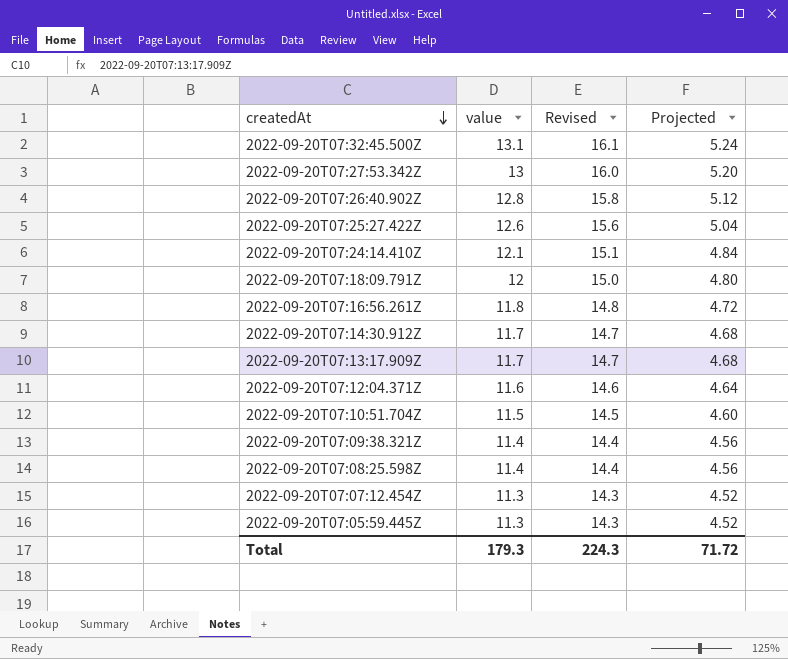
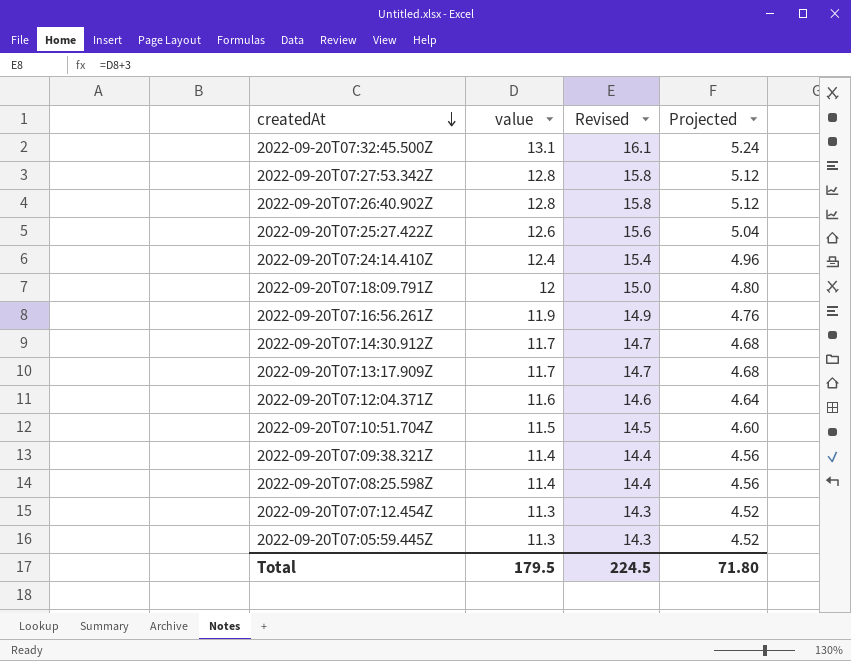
2022-09-20T07:27:53.342Z | value: 13 -> 12.8
2022-09-20T07:27:53.342Z | Revised: 16.0 -> 15.8
2022-09-20T07:27:53.342Z | Projected: 5.20 -> 5.12
2022-09-20T07:24:14.410Z | value: 12.1 -> 12.4
2022-09-20T07:24:14.410Z | Revised: 15.1 -> 15.4
2022-09-20T07:24:14.410Z | Projected: 4.84 -> 4.96
2022-09-20T07:16:56.261Z | value: 11.8 -> 11.9
2022-09-20T07:16:56.261Z | Revised: 14.8 -> 14.9
2022-09-20T07:16:56.261Z | Projected: 4.72 -> 4.76
Total | value: 179.3 -> 179.5
Total | Revised: 224.3 -> 224.5
Total | Projected: 71.72 -> 71.80

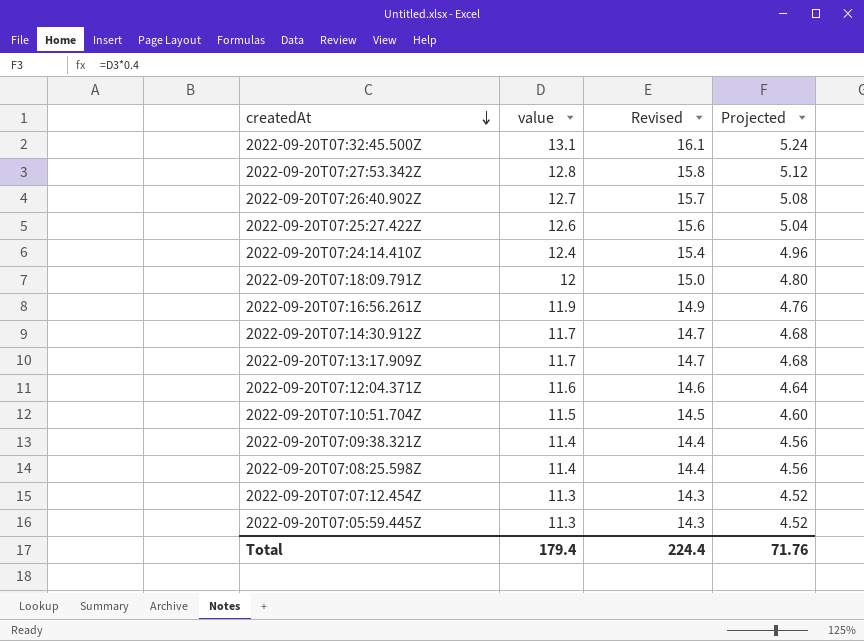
2022-09-20T07:26:40.902Z | value: 12.8 -> 12.7
2022-09-20T07:26:40.902Z | Revised: 15.8 -> 15.7
2022-09-20T07:26:40.902Z | Projected: 5.12 -> 5.08
Total | value: 179.5 -> 179.4
Total | Revised: 224.5 -> 224.4
Total | Projected: 71.80 -> 71.76

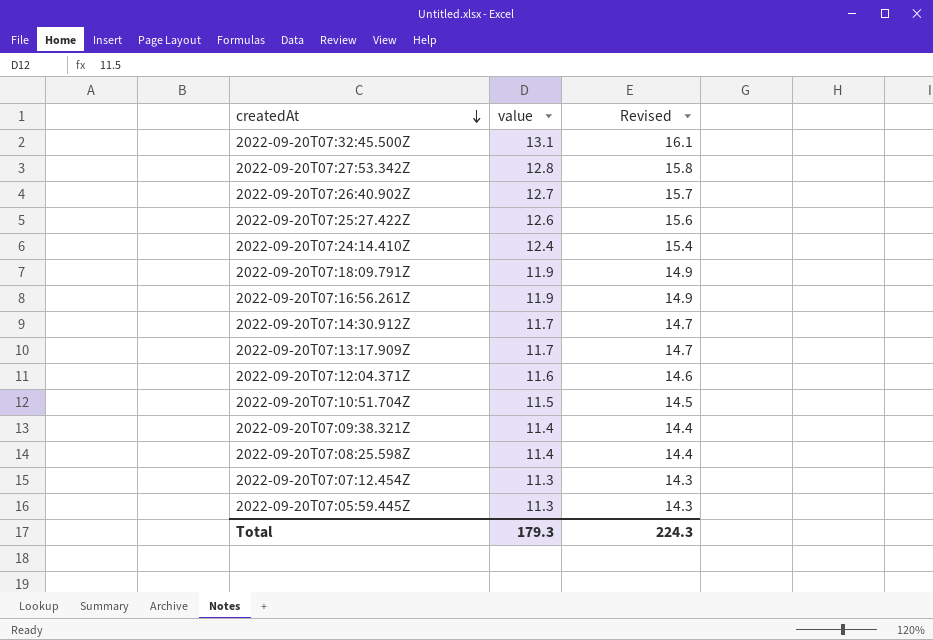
column Projected | formula: [value] * 0.4 -> none
2022-09-20T07:18:09.791Z | value: 12 -> 11.9
2022-09-20T07:18:09.791Z | Revised: 15.0 -> 14.9
Total | value: 179.4 -> 179.3
Total | Revised: 224.4 -> 224.3

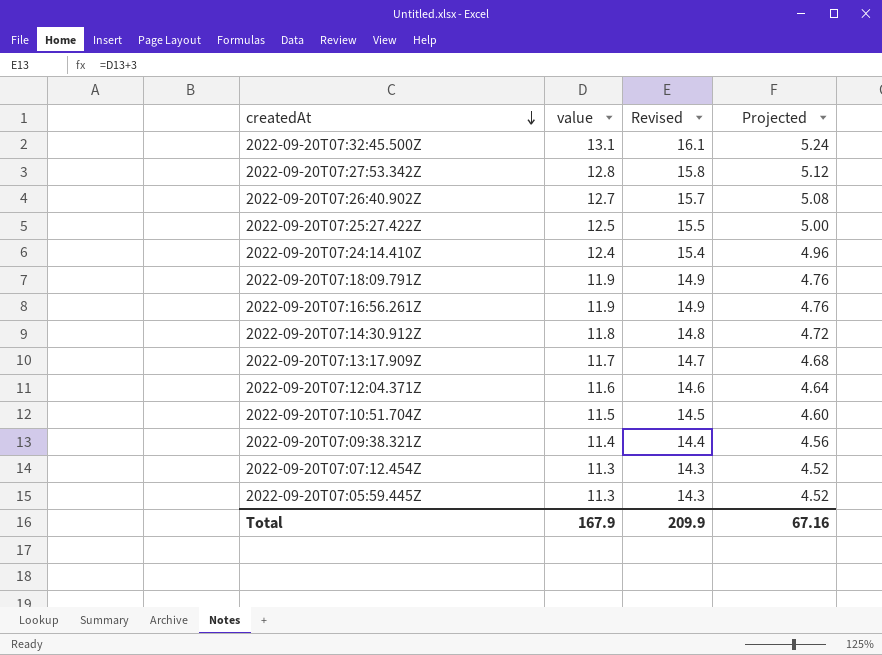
column Projected | formula: none -> [value] * 0.4
row 2022-09-20T07:08:25.598Z: 11.4 | 14.4 -> none
2022-09-20T07:25:27.422Z | value: 12.6 -> 12.5
2022-09-20T07:25:27.422Z | Revised: 15.6 -> 15.5
2022-09-20T07:14:30.912Z | value: 11.7 -> 11.8
2022-09-20T07:14:30.912Z | Revised: 14.7 -> 14.8
Total | value: 179.3 -> 167.9
Total | Revised: 224.3 -> 209.9

